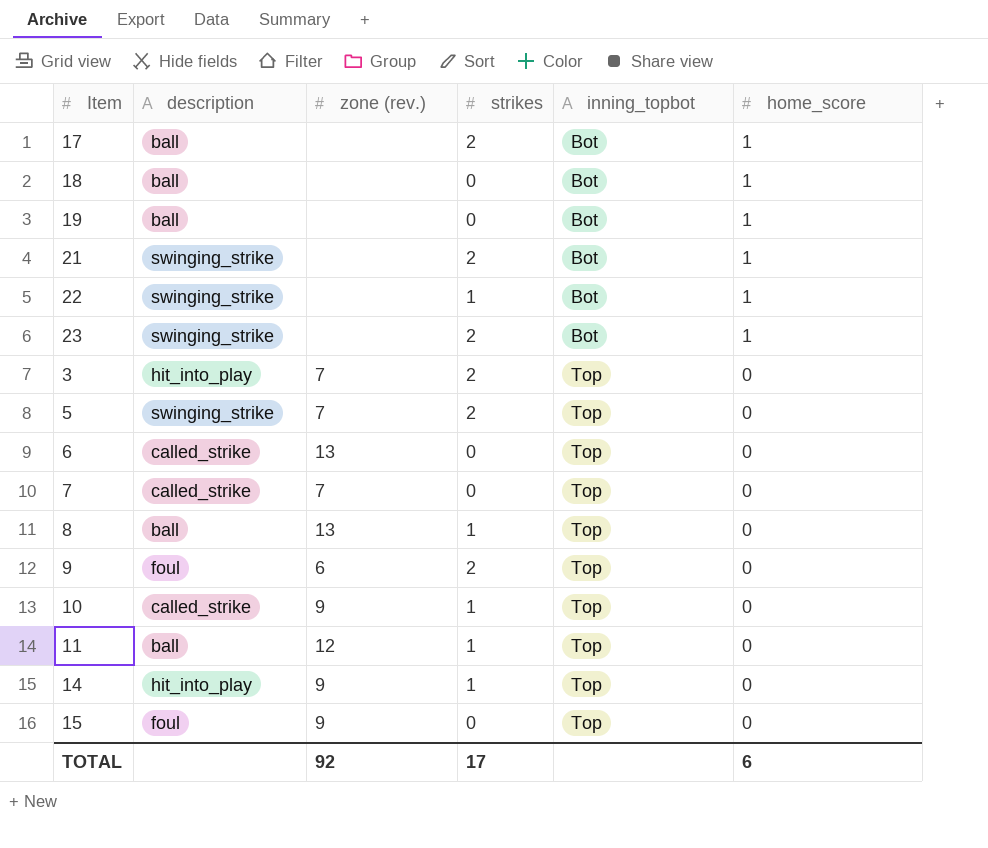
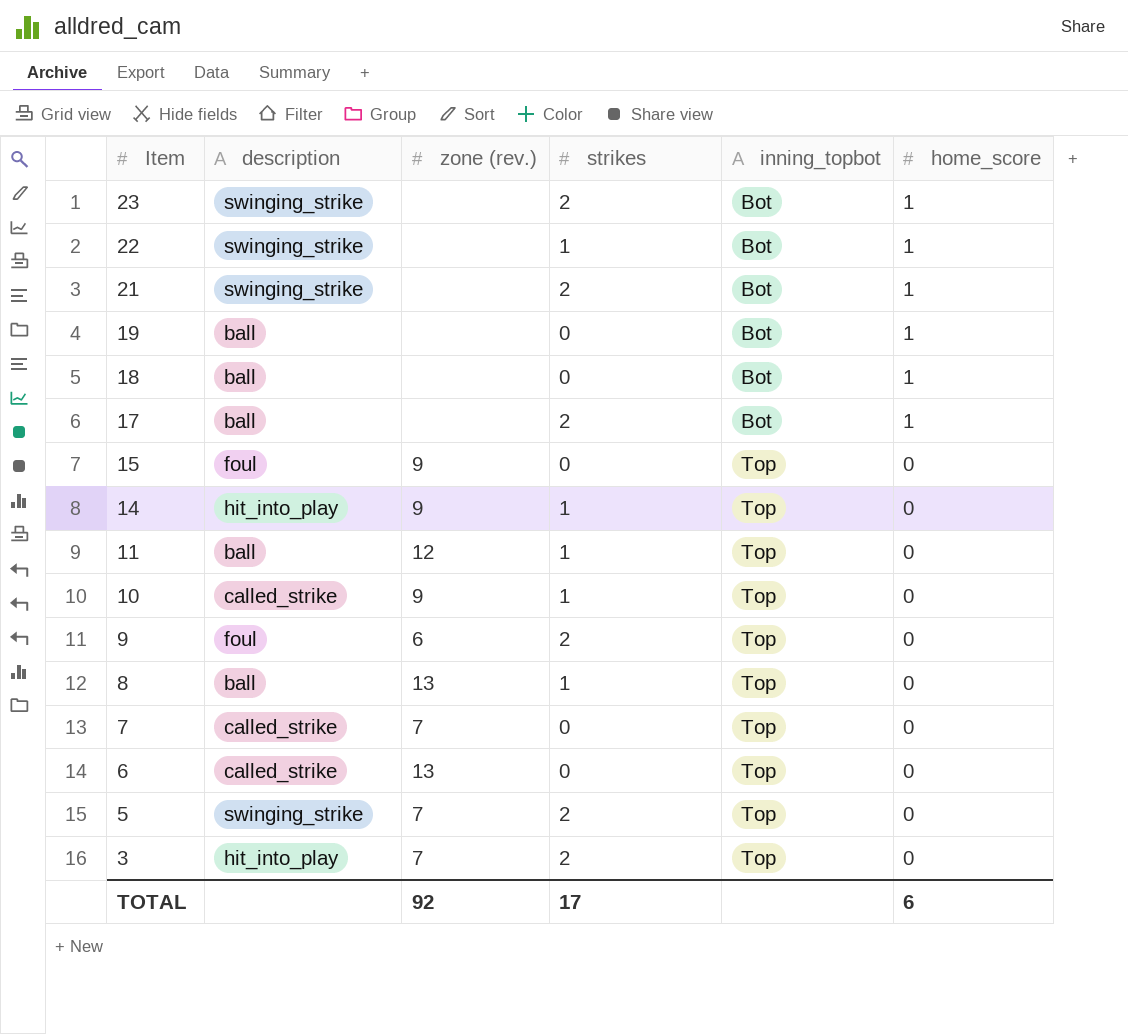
row order: inning_topbot ascending -> Item descending

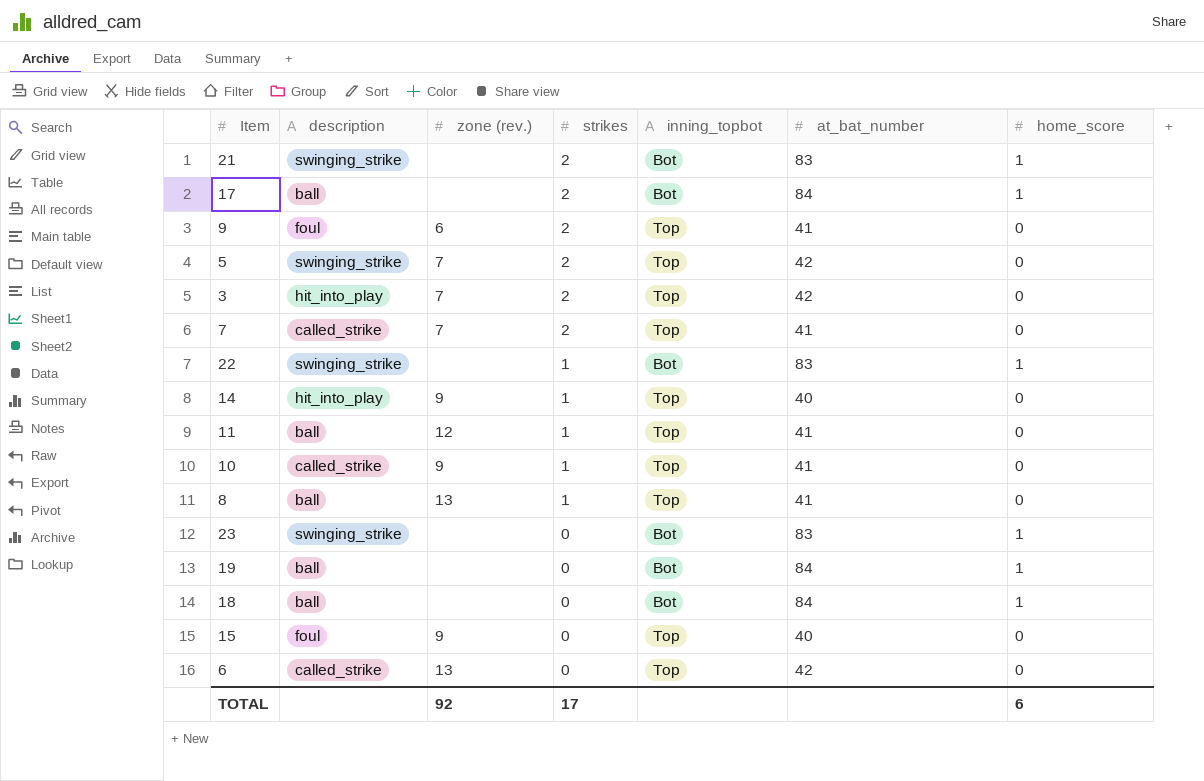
row order: Item descending -> strikes descending
column at_bat_number | position: none -> 6
7 | strikes: 0 -> 2
23 | strikes: 2 -> 0

